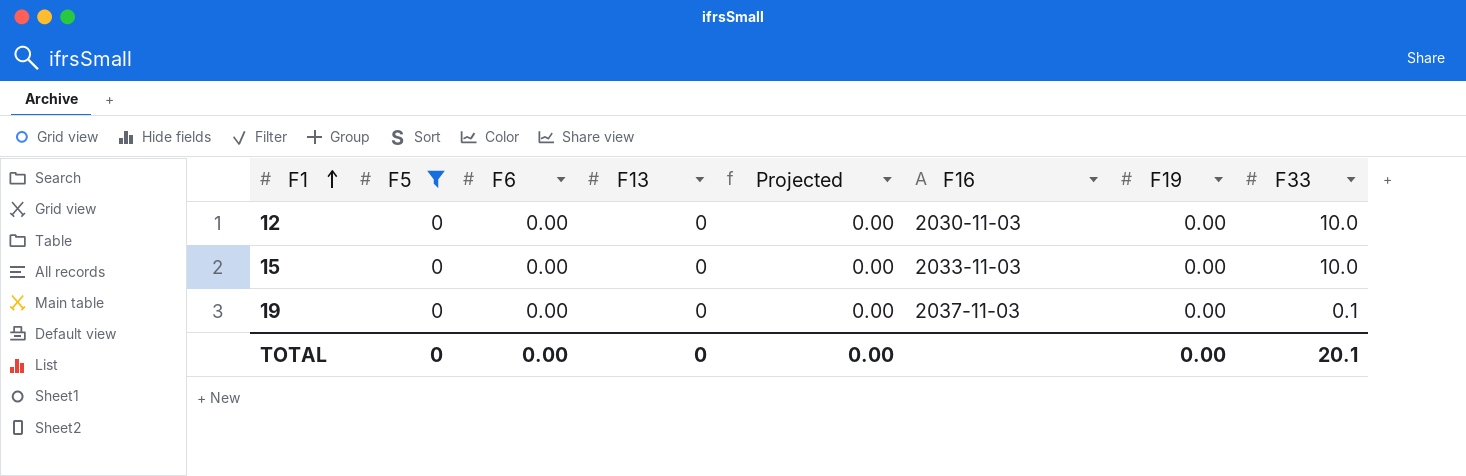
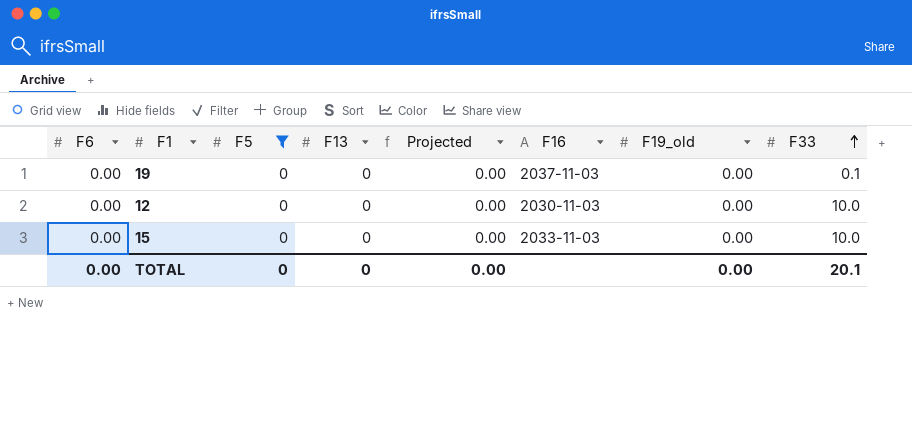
row order: F1 ascending -> F33 ascending
column F6 | position: 3 -> 1
column name: F19 -> F19_old

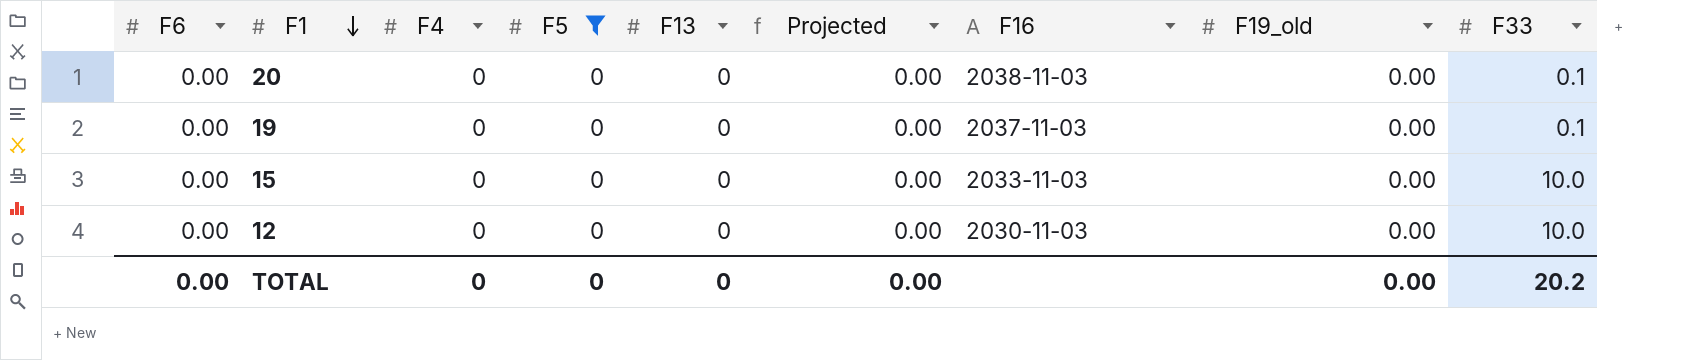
row order: F33 ascending -> F1 descending
column F4 | position: none -> 3
row 20: none -> 0.00 | 0 | 0 | 0 | 0.00 | 2038-11-03 | 0.00 | 0.1
TOTAL | F33: 20.1 -> 20.2

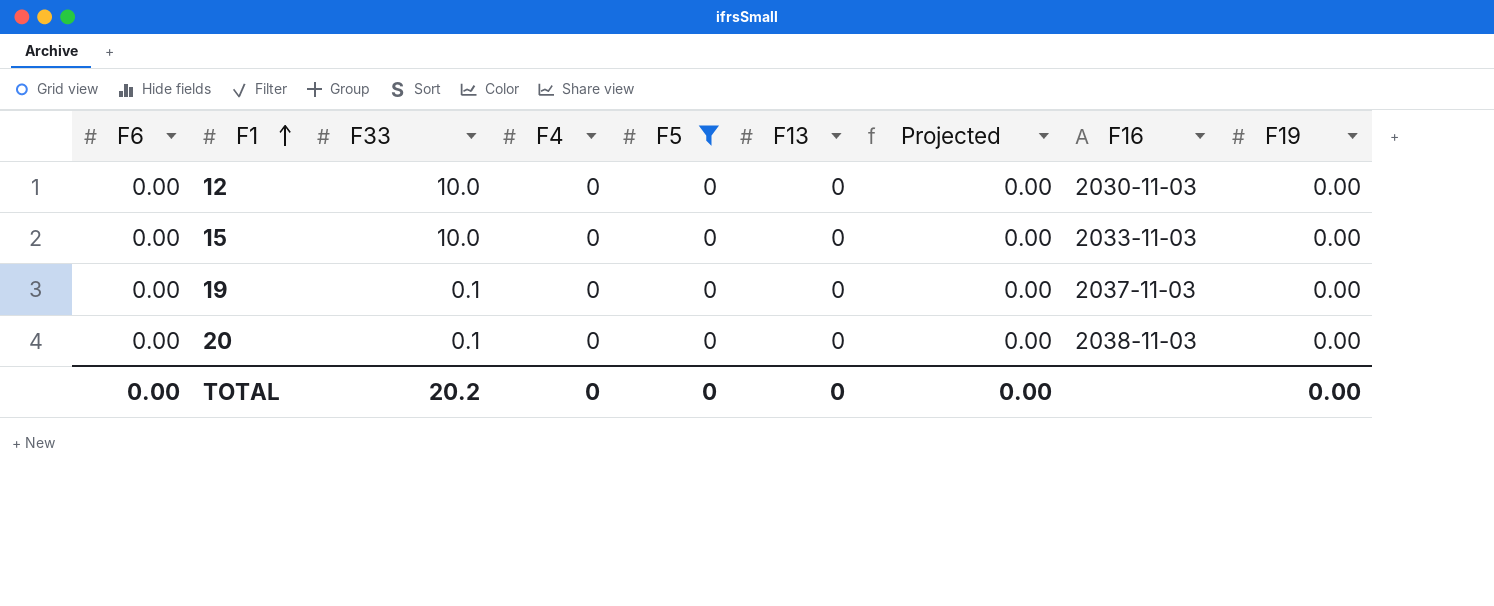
row order: F1 descending -> F1 ascending
column F33 | position: 9 -> 3
column name: F19_old -> F19

